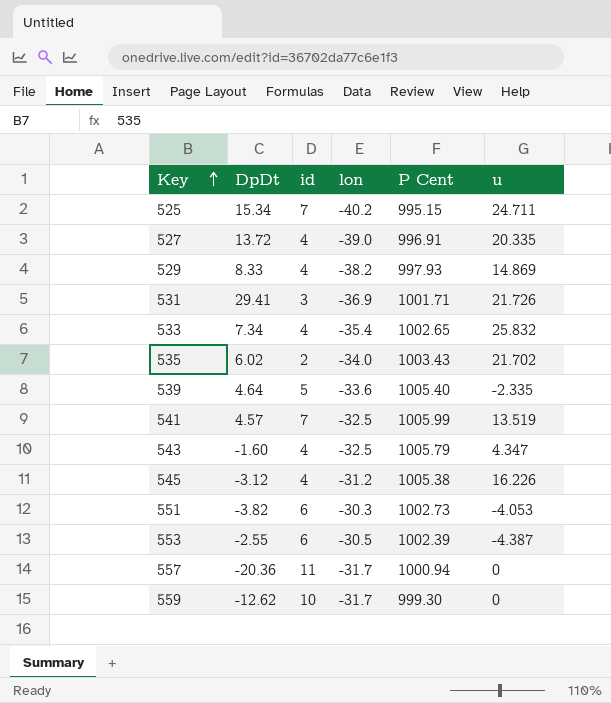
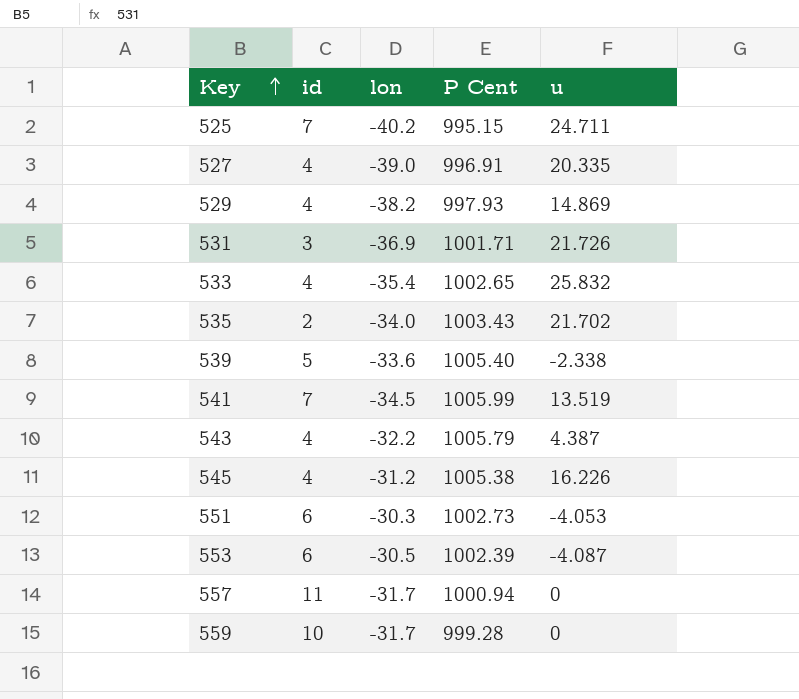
column DpDt | position: 2 -> none
539 | u: -2.335 -> -2.338
541 | lon: -32.5 -> -34.5
543 | lon: -32.5 -> -32.2
543 | u: 4.347 -> 4.387
553 | u: -4.387 -> -4.087
559 | P Cent: 999.30 -> 999.28

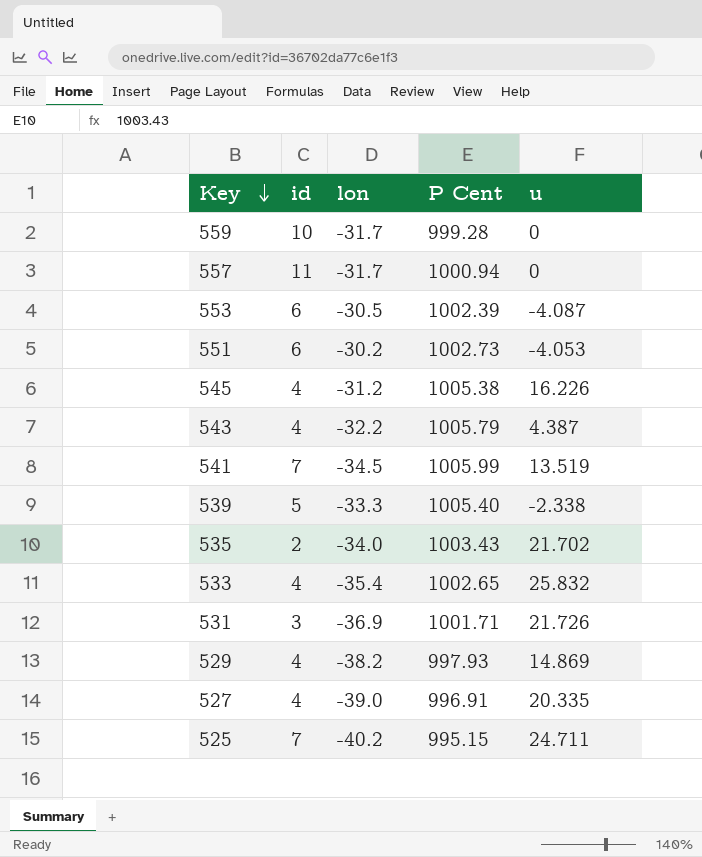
row order: Key ascending -> Key descending
551 | lon: -30.3 -> -30.2
539 | lon: -33.6 -> -33.3

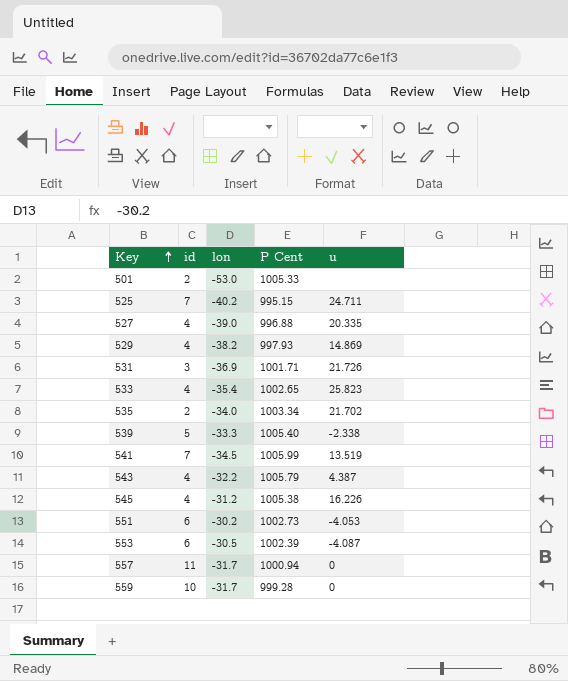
row order: Key descending -> Key ascending
row 501: none -> 2 | -53.0 | 1005.33 | none
527 | P Cent: 996.91 -> 996.88
533 | u: 25.832 -> 25.823
535 | P Cent: 1003.43 -> 1003.34

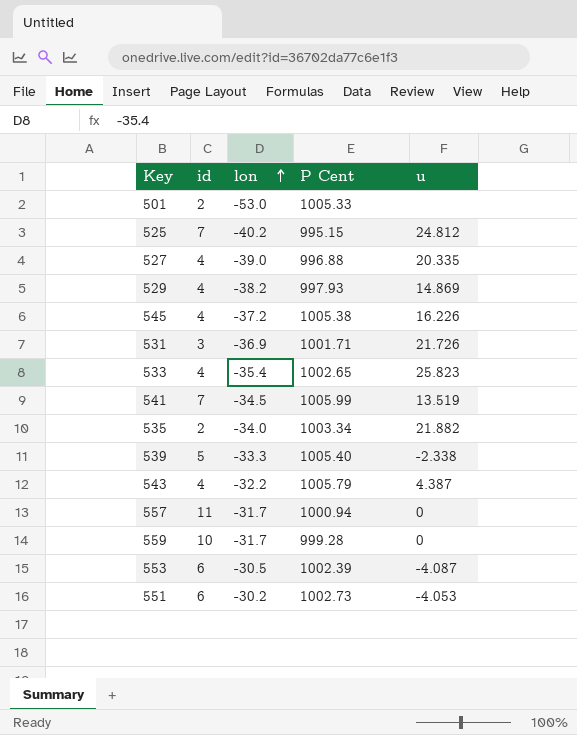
row order: Key ascending -> lon ascending
525 | u: 24.711 -> 24.812
545 | lon: -31.2 -> -37.2
535 | u: 21.702 -> 21.882

